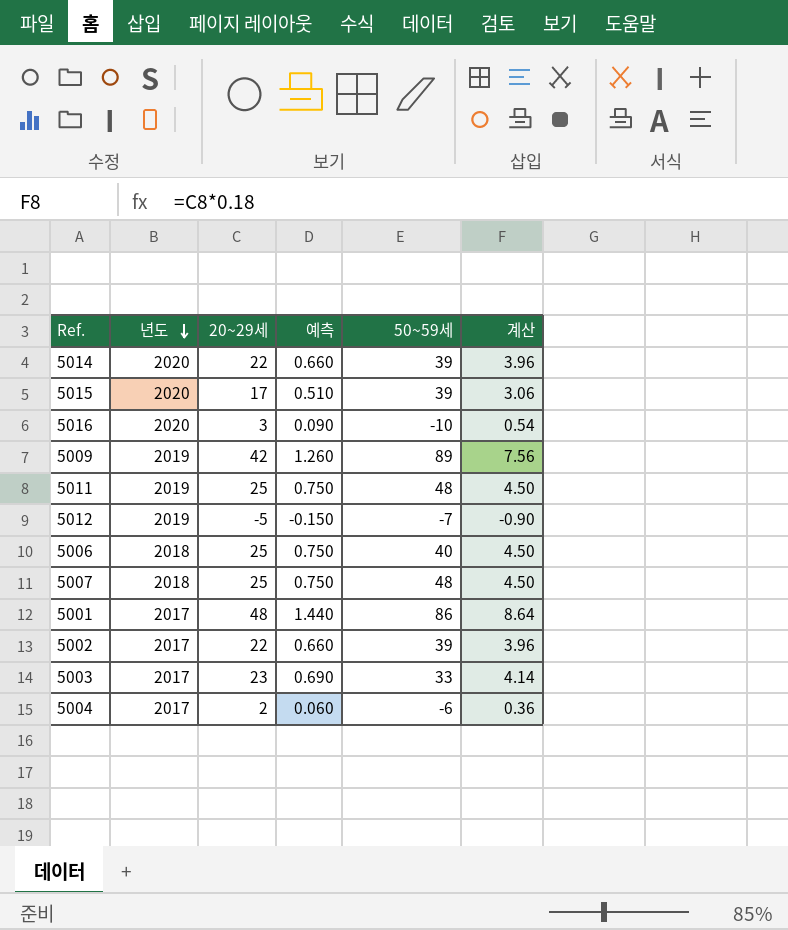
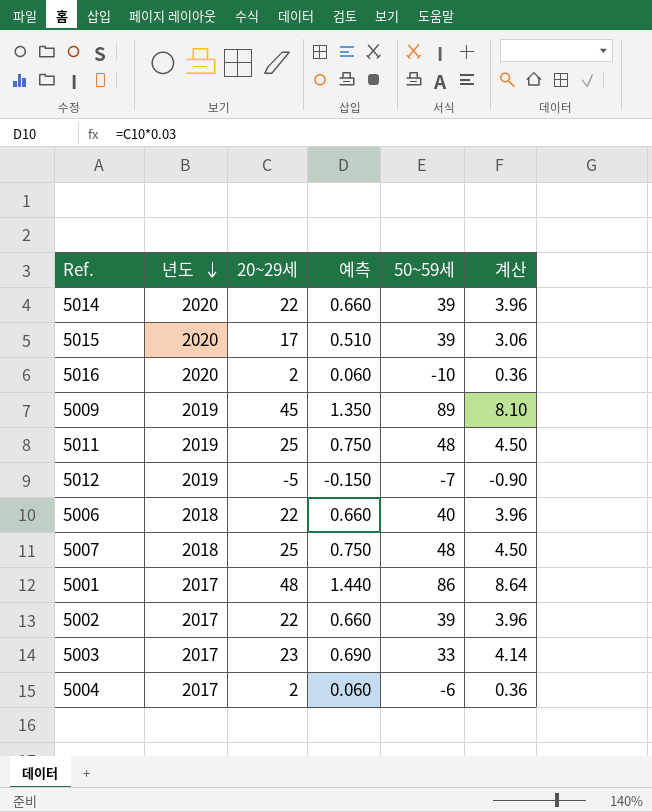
5016 | 20~29세: 3 -> 2
5016 | 예측: 0.090 -> 0.060
5016 | 계산: 0.54 -> 0.36
5009 | 20~29세: 42 -> 45
5009 | 예측: 1.260 -> 1.350
5009 | 계산: 7.56 -> 8.10
5006 | 20~29세: 25 -> 22
5006 | 예측: 0.750 -> 0.660
5006 | 계산: 4.50 -> 3.96

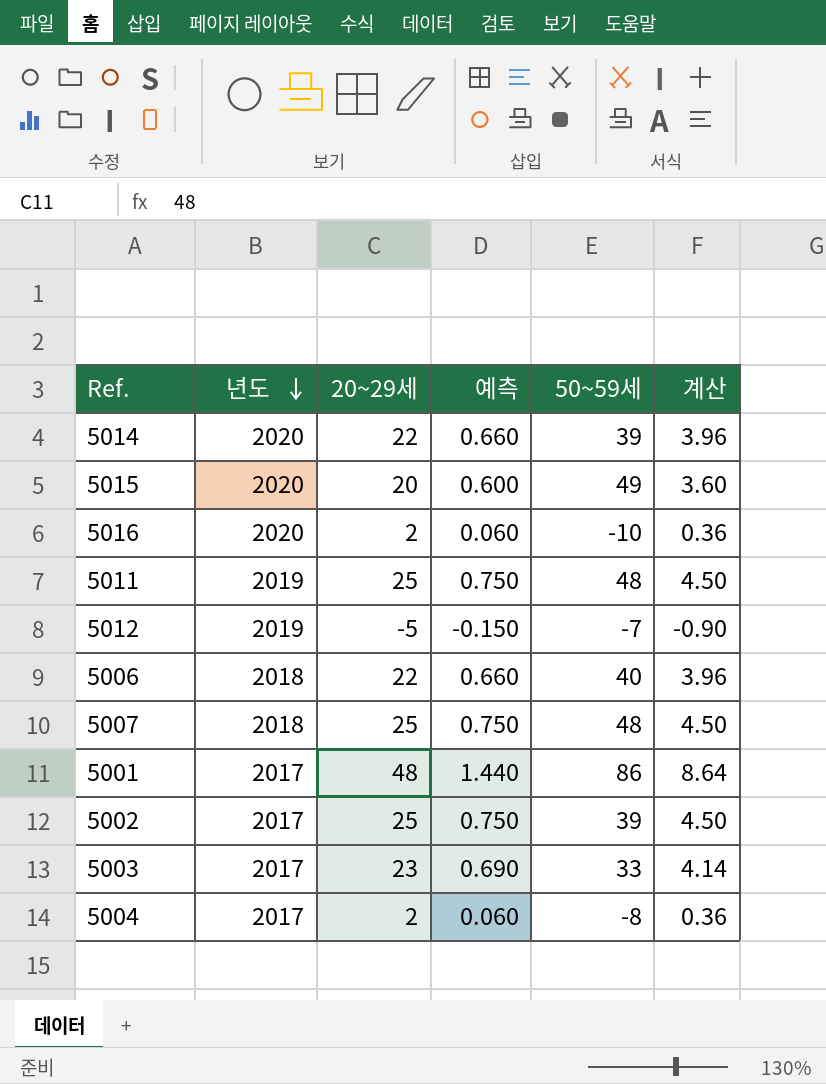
row 5009: 2019 | 45 | 1.350 | 89 | 8.10 -> none
5015 | 20~29세: 17 -> 20
5015 | 예측: 0.510 -> 0.600
5015 | 50~59세: 39 -> 49
5015 | 계산: 3.06 -> 3.60
5002 | 20~29세: 22 -> 25
5002 | 예측: 0.660 -> 0.750
5002 | 계산: 3.96 -> 4.50
5004 | 50~59세: -6 -> -8

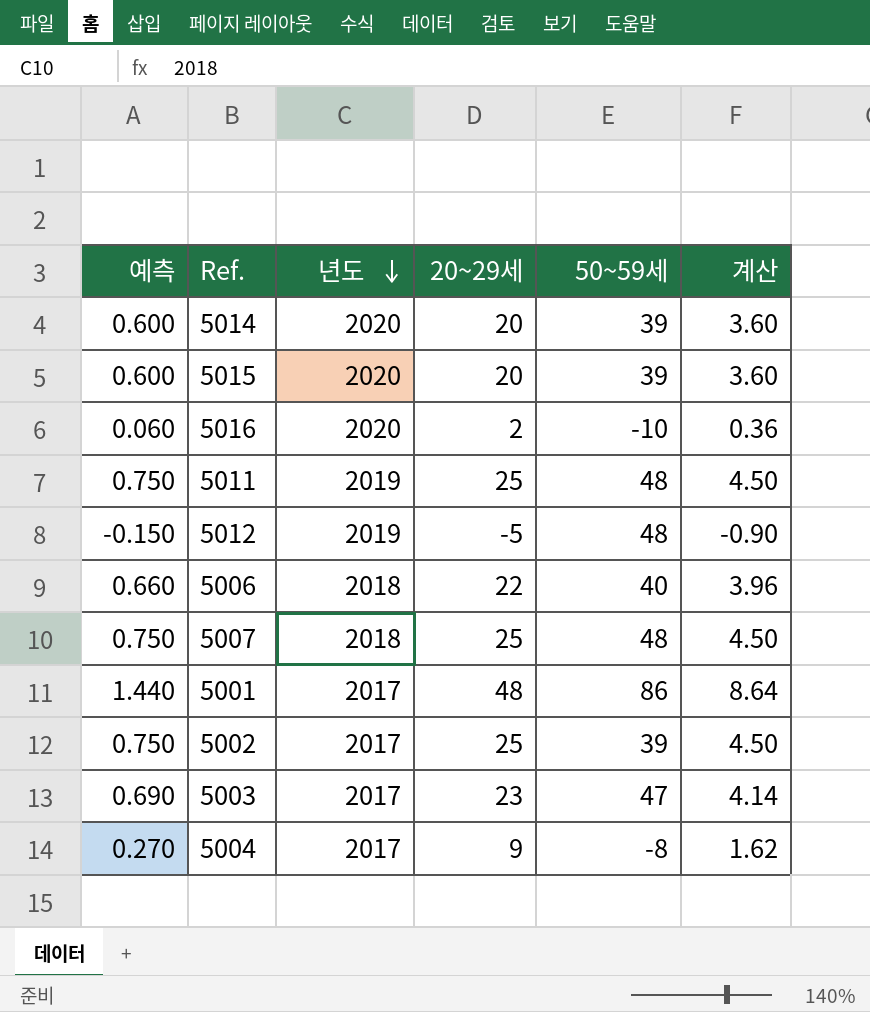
column 예측 | position: 4 -> 1
5014 | 예측: 0.660 -> 0.600
5014 | 20~29세: 22 -> 20
5014 | 계산: 3.96 -> 3.60
5015 | 50~59세: 49 -> 39
5012 | 50~59세: -7 -> 48
5003 | 50~59세: 33 -> 47
5004 | 예측: 0.060 -> 0.270
5004 | 20~29세: 2 -> 9
5004 | 계산: 0.36 -> 1.62

